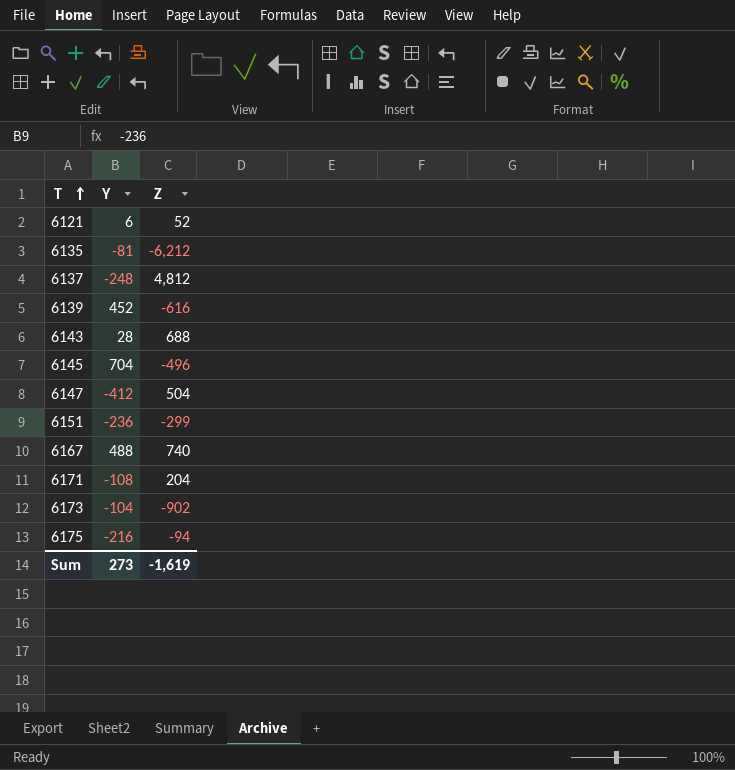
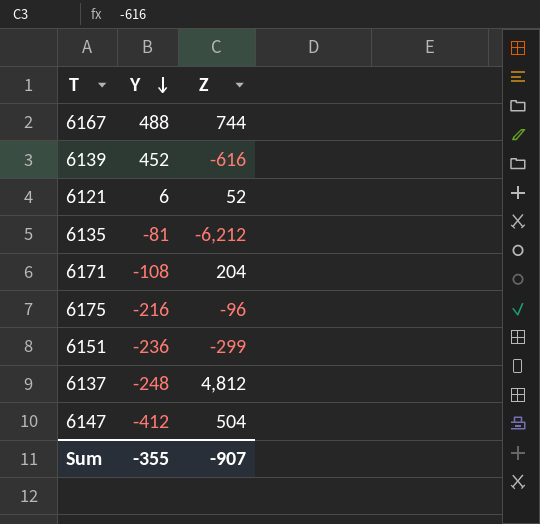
row order: T ascending -> Y descending
row 6143: 28 | 688 -> none
row 6145: 704 | -496 -> none
row 6173: -104 | -902 -> none
6167 | Z: 740 -> 744
6175 | Z: -94 -> -96
Sum | Y: 273 -> -355
Sum | Z: -1,619 -> -907

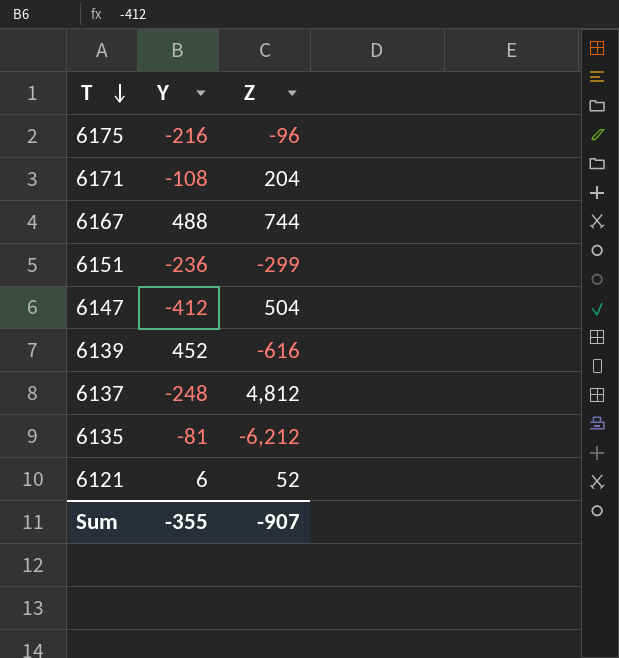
row order: Y descending -> T descending

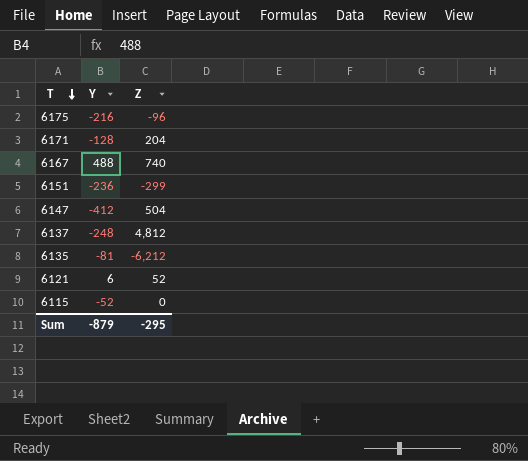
row 6139: 452 | -616 -> none
6171 | Y: -108 -> -128
6167 | Z: 744 -> 740
row 6115: none -> -52 | 0
Sum | Y: -355 -> -879
Sum | Z: -907 -> -295

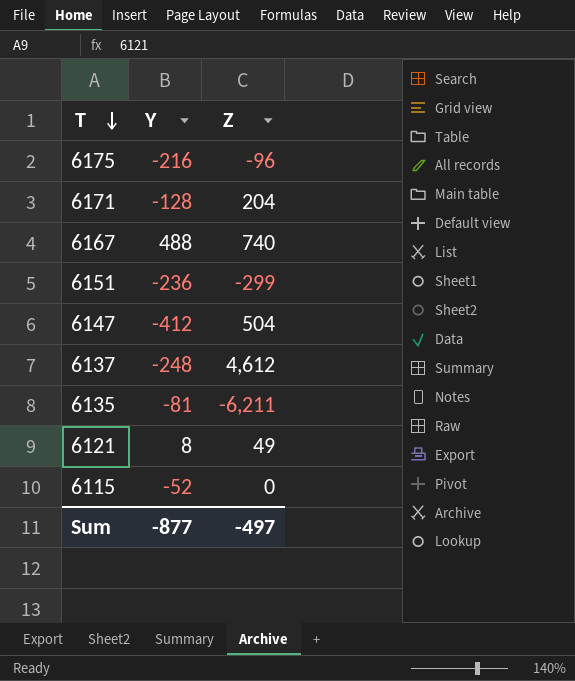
6137 | Z: 4,812 -> 4,612
6135 | Z: -6,212 -> -6,211
6121 | Y: 6 -> 8
6121 | Z: 52 -> 49
Sum | Y: -879 -> -877
Sum | Z: -295 -> -497

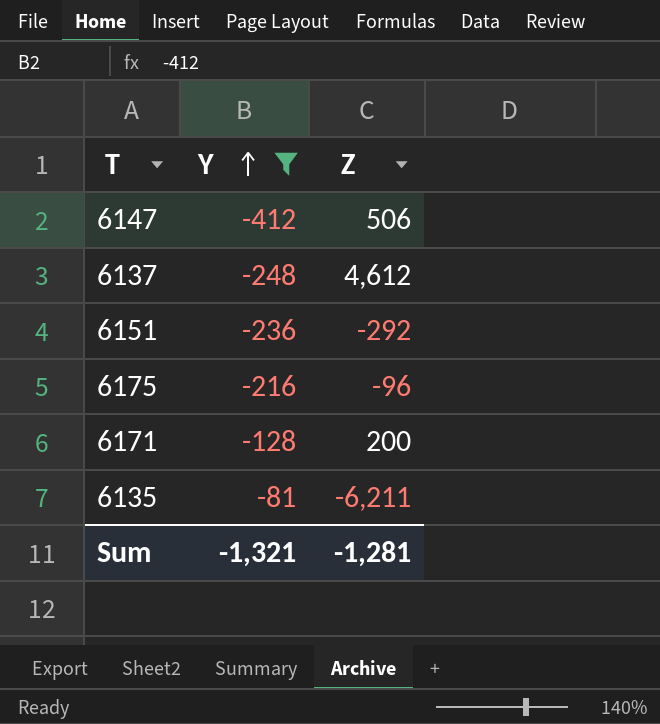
filter: none -> Y <= -81
row order: T descending -> Y ascending
6147 | Z: 504 -> 506
6151 | Z: -299 -> -292
6171 | Z: 204 -> 200
Sum | Y: -877 -> -1,321
Sum | Z: -497 -> -1,281

